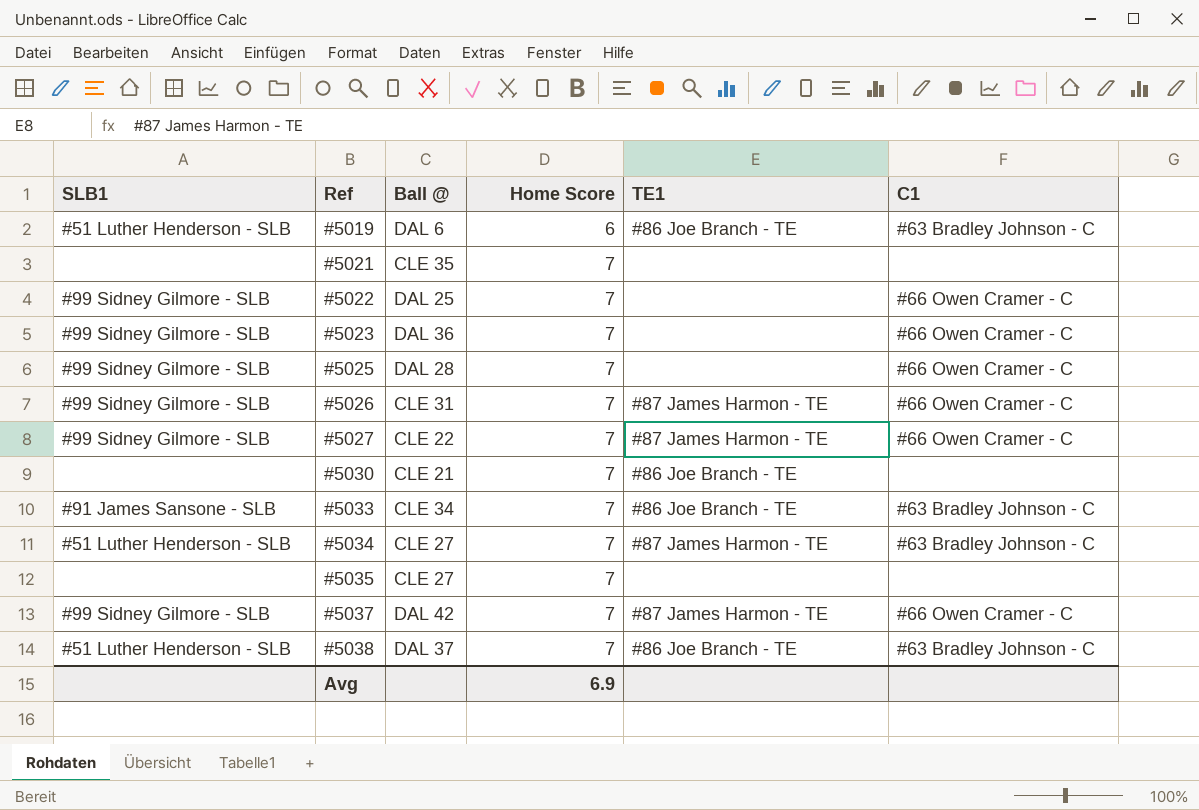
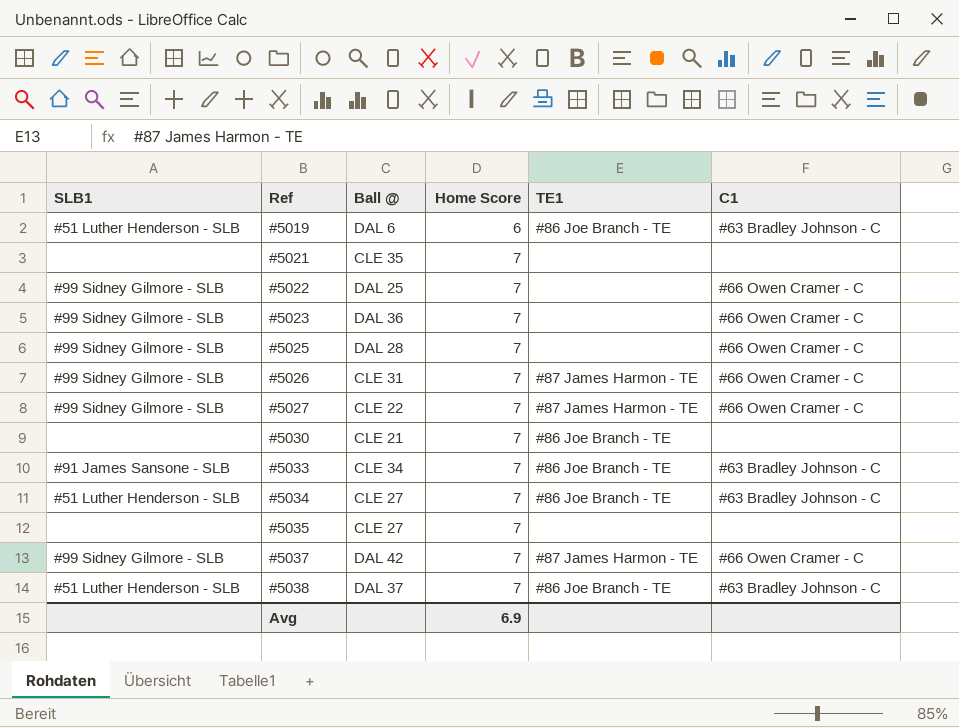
#5034 | TE1: #87 James Harmon - TE -> #86 Joe Branch - TE

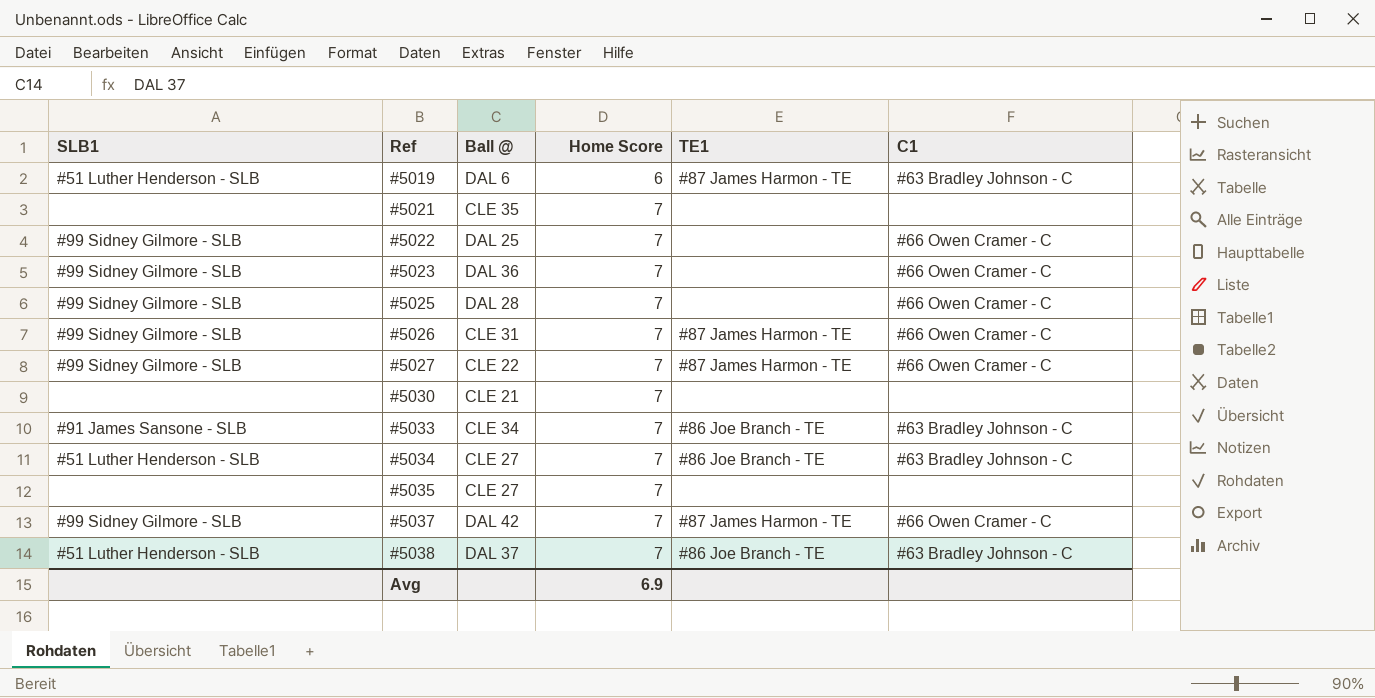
#5019 | TE1: #86 Joe Branch - TE -> #87 James Harmon - TE
#5030 | TE1: #86 Joe Branch - TE -> none

